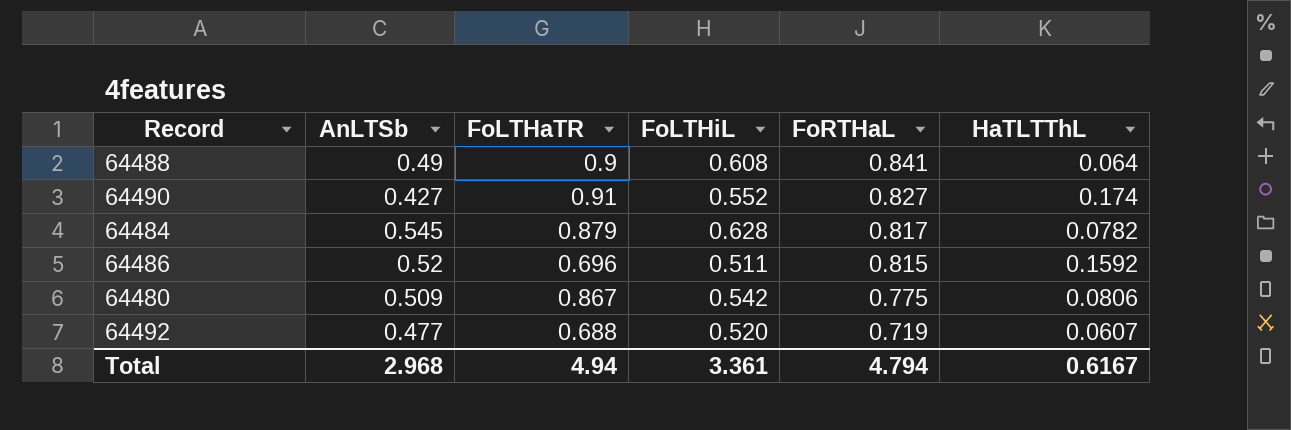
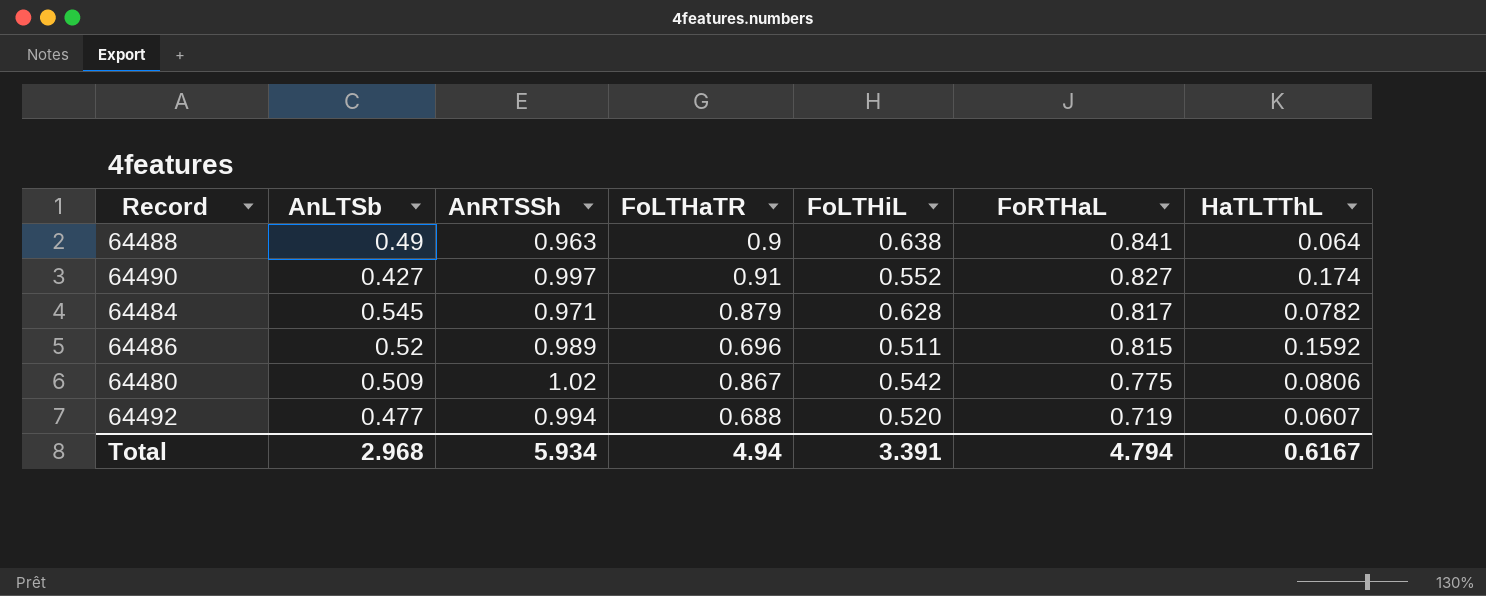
column AnRTSSh | position: none -> 3
64488 | FoLTHiL: 0.608 -> 0.638
Total | FoLTHiL: 3.361 -> 3.391

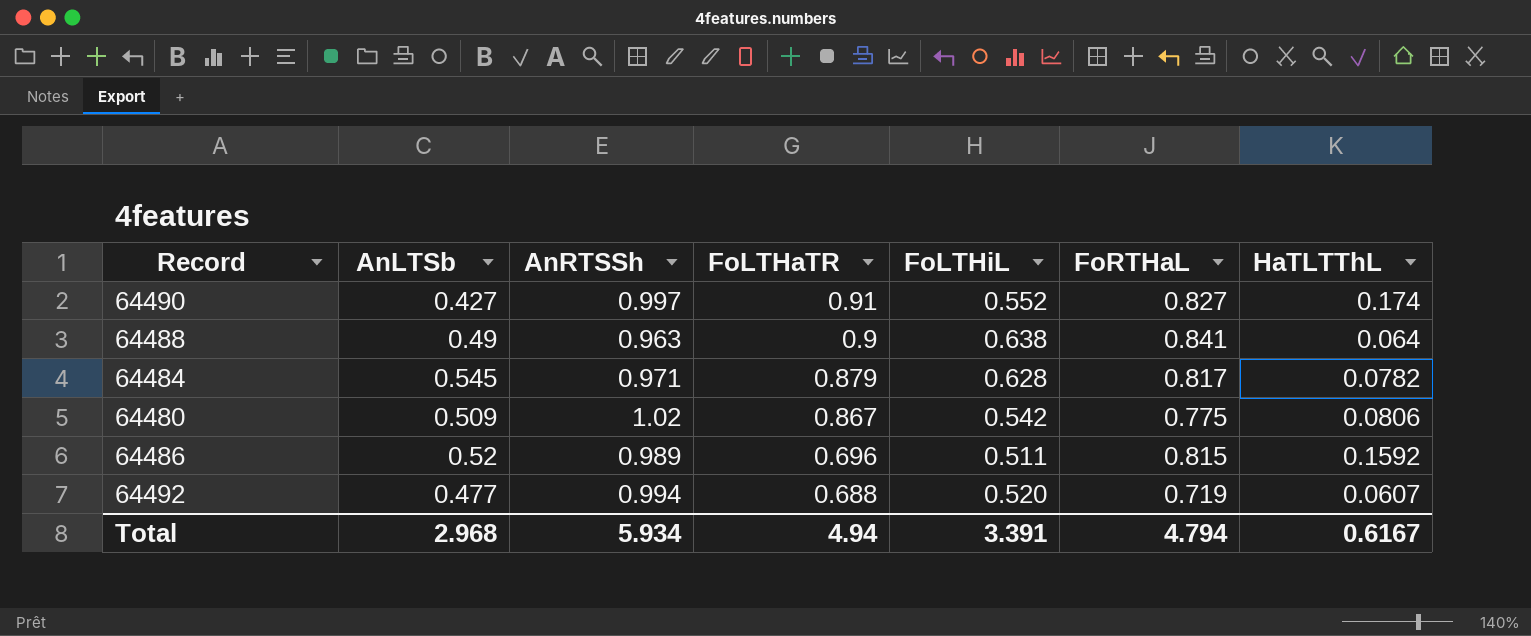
row order: FoRTHaL descending -> FoLTHaTR descending

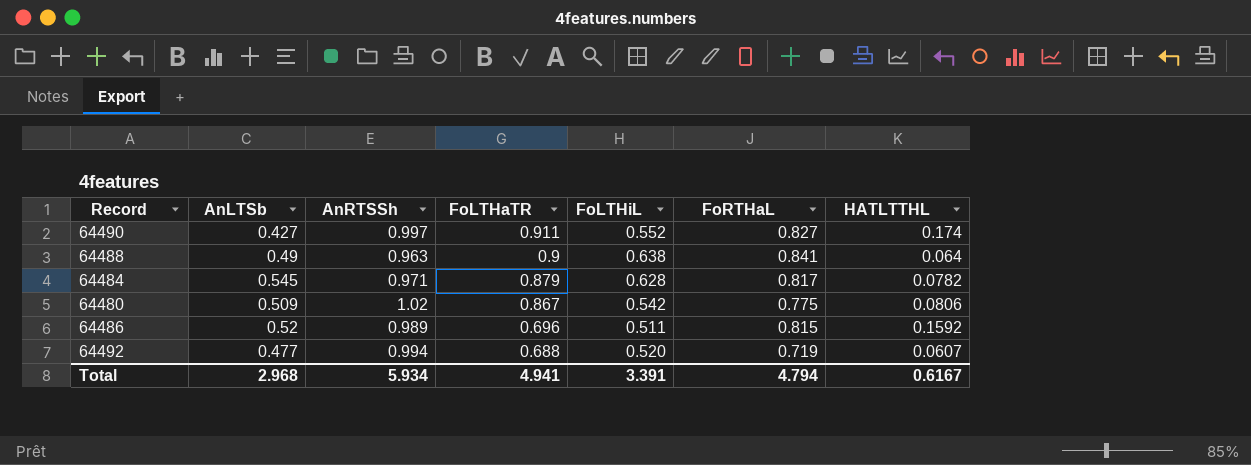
column name: HaTLTThL -> HATLTTHL
64490 | FoLTHaTR: 0.91 -> 0.911
Total | FoLTHaTR: 4.94 -> 4.941

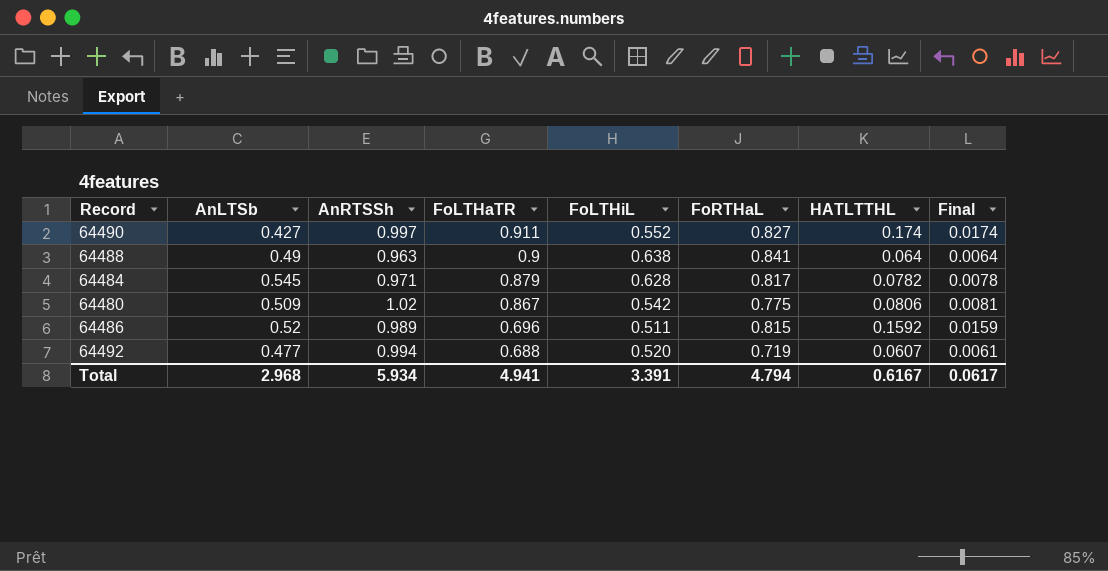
column Final | formula: none -> [HATLTTHL] * 0.1

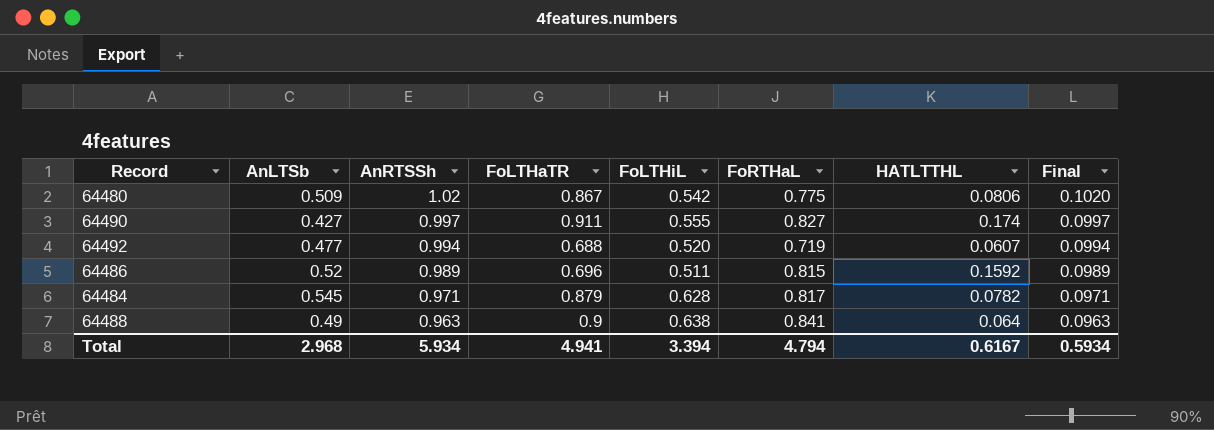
row order: FoLTHaTR descending -> AnRTSSh descending
column Final | formula: [HATLTTHL] * 0.1 -> [AnRTSSh] * 0.1
64490 | FoLTHiL: 0.552 -> 0.555
Total | FoLTHiL: 3.391 -> 3.394
Total | Final: 0.0617 -> 0.5934

